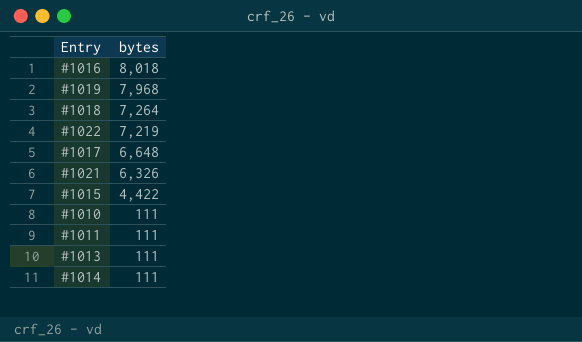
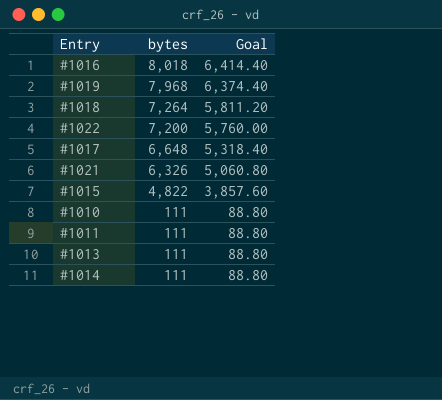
column Goal | formula: none -> [bytes] * 0.8
#1022 | bytes: 7,219 -> 7,200
#1015 | bytes: 4,422 -> 4,822

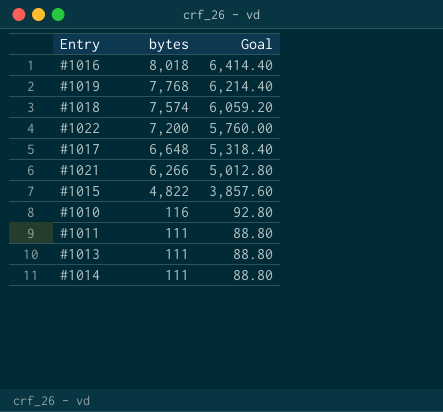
#1019 | bytes: 7,968 -> 7,768
#1019 | Goal: 6,374.40 -> 6,214.40
#1018 | bytes: 7,264 -> 7,574
#1018 | Goal: 5,811.20 -> 6,059.20
#1021 | bytes: 6,326 -> 6,266
#1021 | Goal: 5,060.80 -> 5,012.80
#1010 | bytes: 111 -> 116
#1010 | Goal: 88.80 -> 92.80

